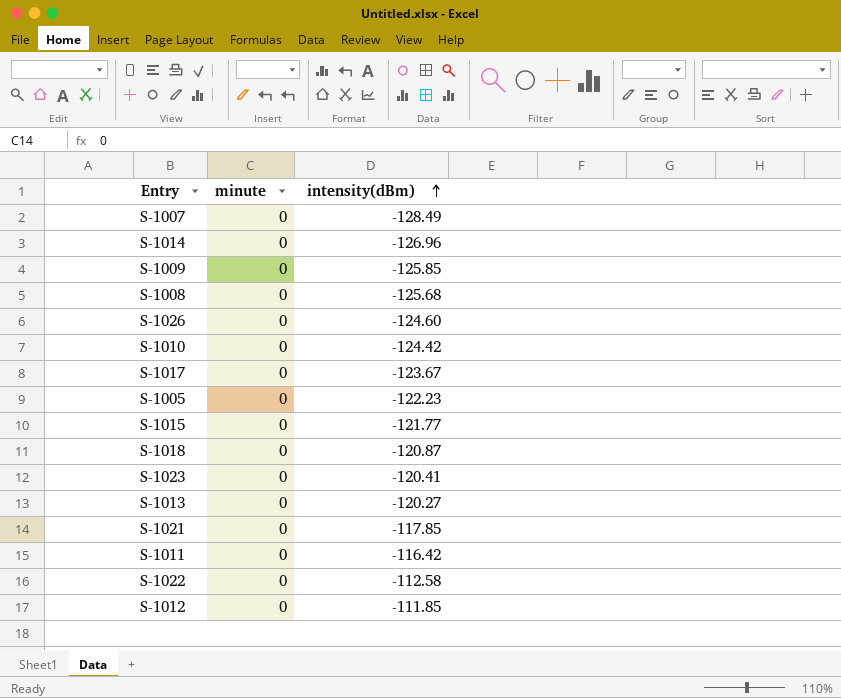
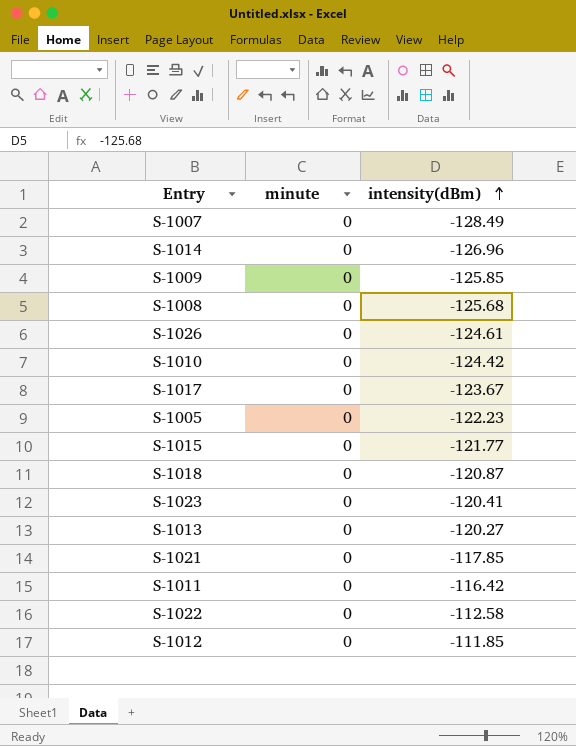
S-1026 | intensity(dBm): -124.60 -> -124.61

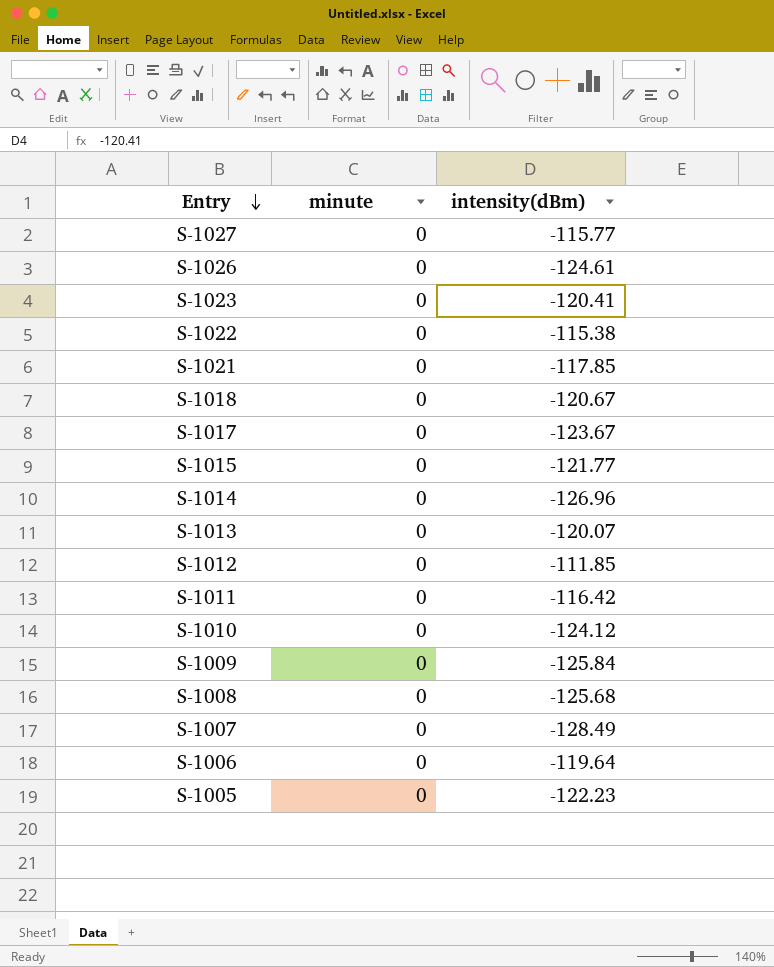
row order: intensity(dBm) ascending -> Entry descending
row S-1027: none -> 0 | -115.77
S-1022 | intensity(dBm): -112.58 -> -115.38
S-1018 | intensity(dBm): -120.87 -> -120.67
S-1013 | intensity(dBm): -120.27 -> -120.07
S-1010 | intensity(dBm): -124.42 -> -124.12
S-1009 | intensity(dBm): -125.85 -> -125.84
row S-1006: none -> 0 | -119.64

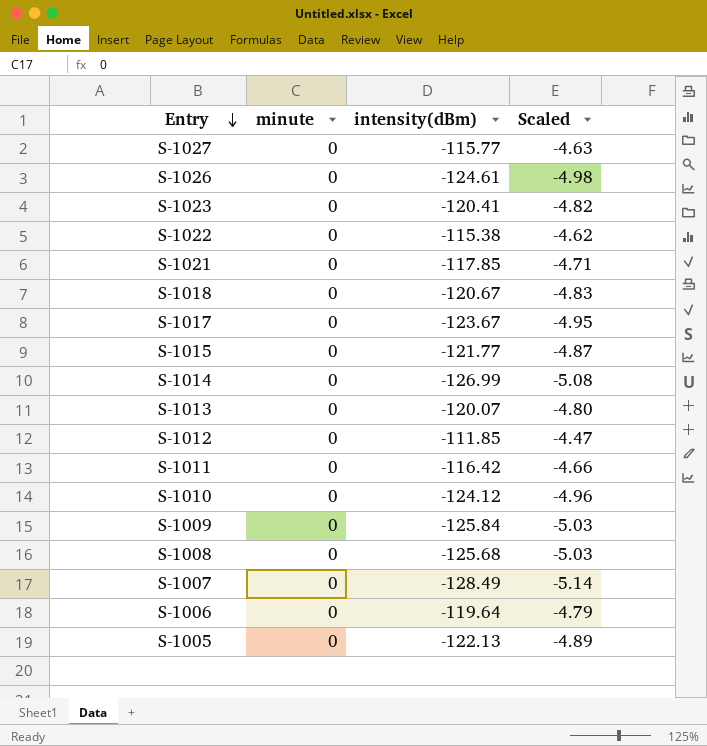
column Scaled | formula: none -> [intensity(dBm)] * 0.04
S-1014 | intensity(dBm): -126.96 -> -126.99
S-1005 | intensity(dBm): -122.23 -> -122.13

